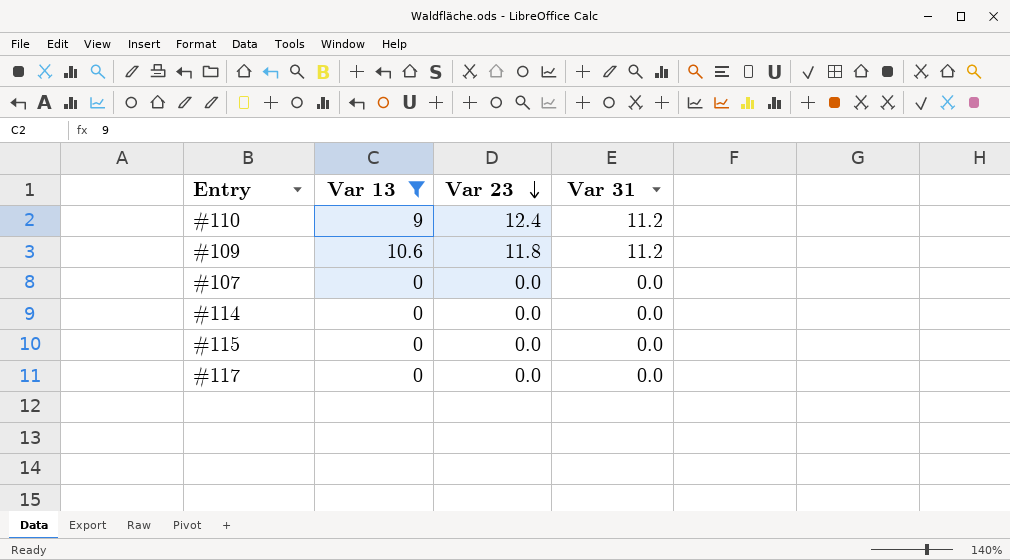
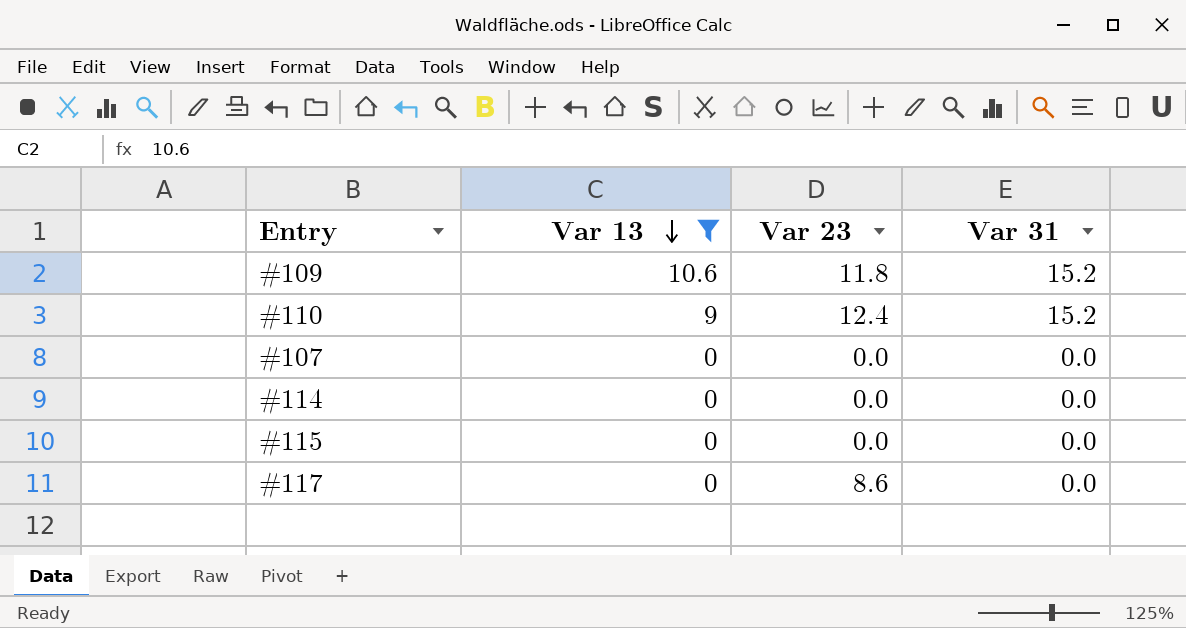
row order: Var 23 descending -> Var 13 descending
#109 | Var 31: 11.2 -> 15.2
#110 | Var 31: 11.2 -> 15.2
#117 | Var 23: 0.0 -> 8.6

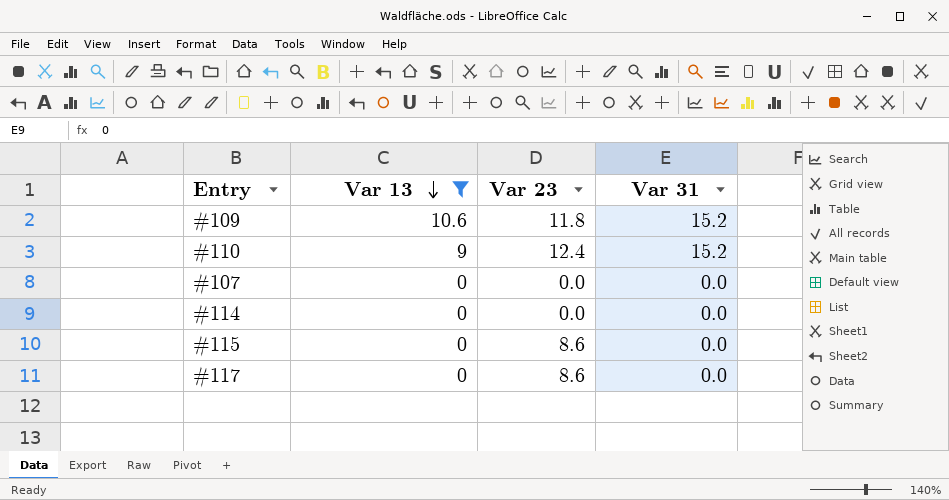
#115 | Var 23: 0.0 -> 8.6

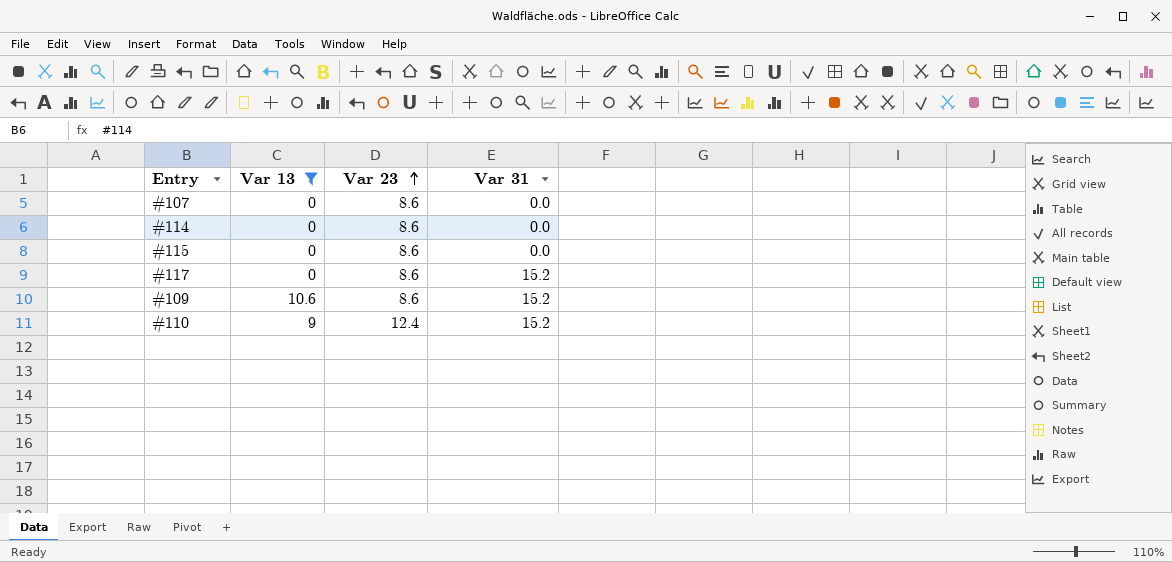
row order: Var 13 descending -> Var 23 ascending
#107 | Var 23: 0.0 -> 8.6
#114 | Var 23: 0.0 -> 8.6
#117 | Var 31: 0.0 -> 15.2
#109 | Var 23: 11.8 -> 8.6

